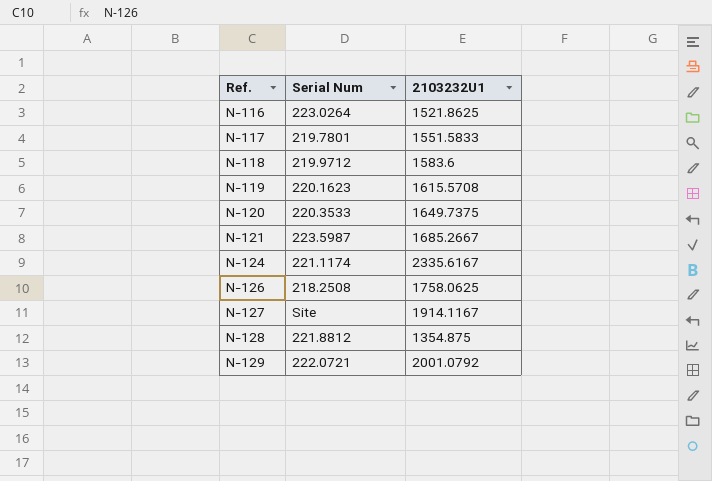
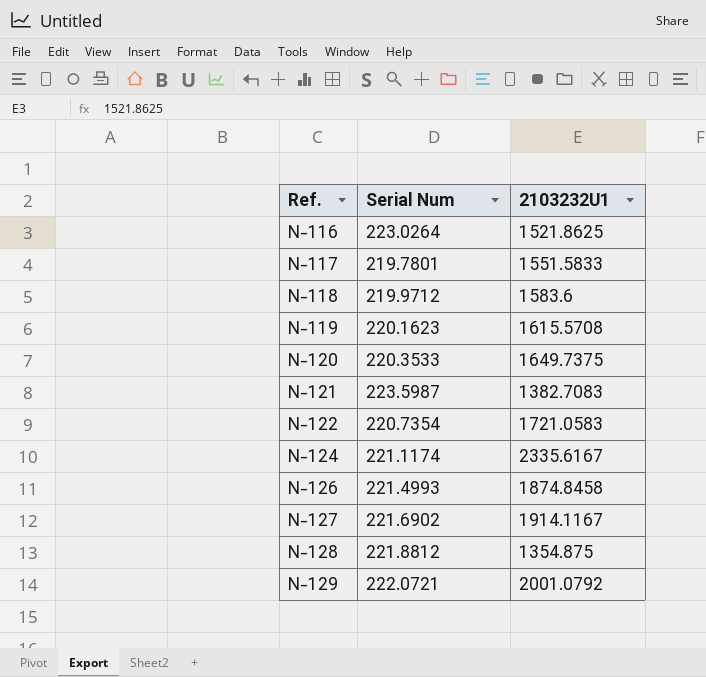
N-121 | 2103232U1: 1685.2667 -> 1382.7083
row N-122: none -> 220.7354 | 1721.0583
N-126 | Serial Num: 218.2508 -> 221.4993
N-126 | 2103232U1: 1758.0625 -> 1874.8458
N-127 | Serial Num: Site -> 221.6902

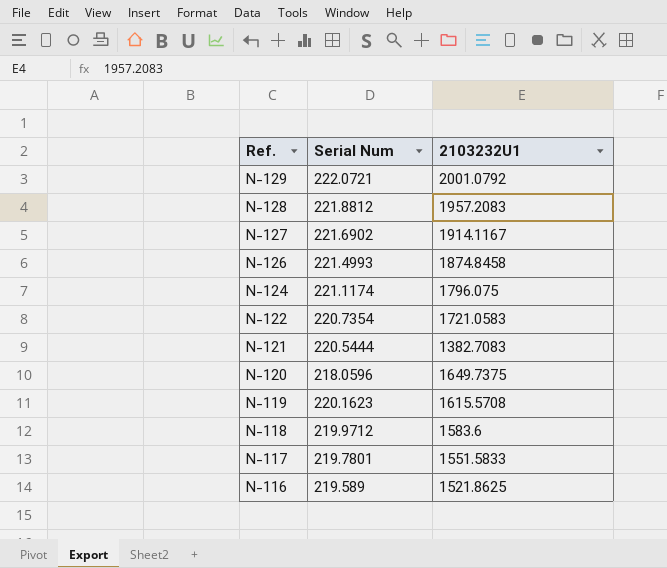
row order: Ref. ascending -> Ref. descending
N-128 | 2103232U1: 1354.875 -> 1957.2083
N-124 | 2103232U1: 2335.6167 -> 1796.075
N-121 | Serial Num: 223.5987 -> 220.5444
N-120 | Serial Num: 220.3533 -> 218.0596
N-116 | Serial Num: 223.0264 -> 219.589

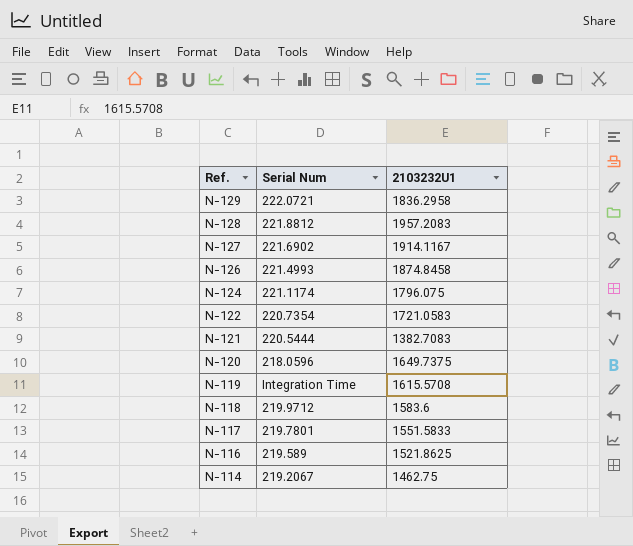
N-129 | 2103232U1: 2001.0792 -> 1836.2958
N-119 | Serial Num: 220.1623 -> Integration Time
row N-114: none -> 219.2067 | 1462.75

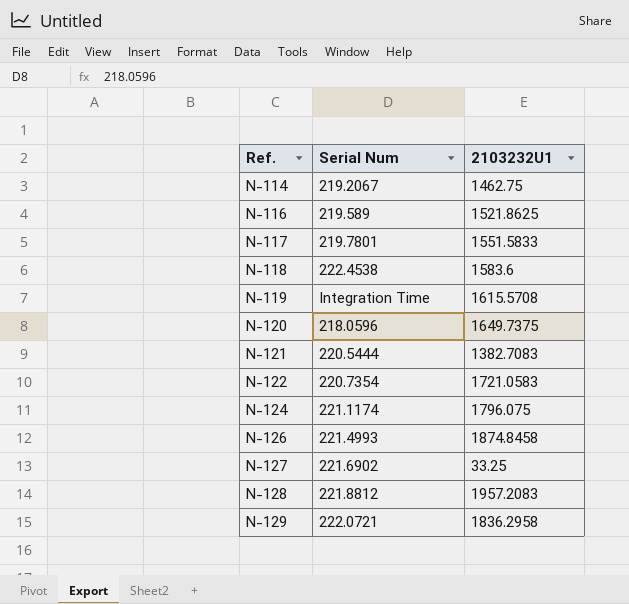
row order: Ref. descending -> Ref. ascending
N-118 | Serial Num: 219.9712 -> 222.4538
N-127 | 2103232U1: 1914.1167 -> 33.25

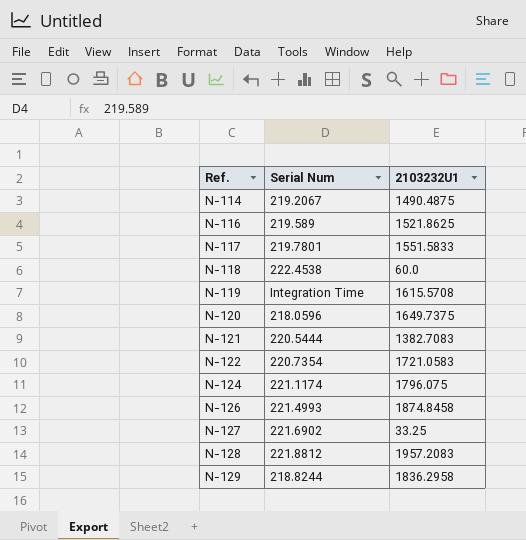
N-114 | 2103232U1: 1462.75 -> 1490.4875
N-118 | 2103232U1: 1583.6 -> 60.0
N-129 | Serial Num: 222.0721 -> 218.8244

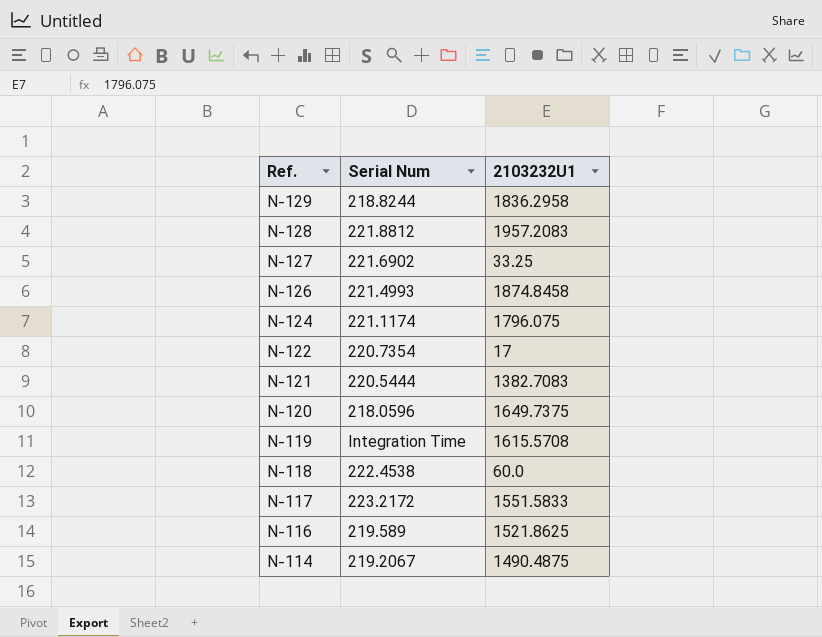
row order: Ref. ascending -> Ref. descending
N-122 | 2103232U1: 1721.0583 -> 17
N-117 | Serial Num: 219.7801 -> 223.2172

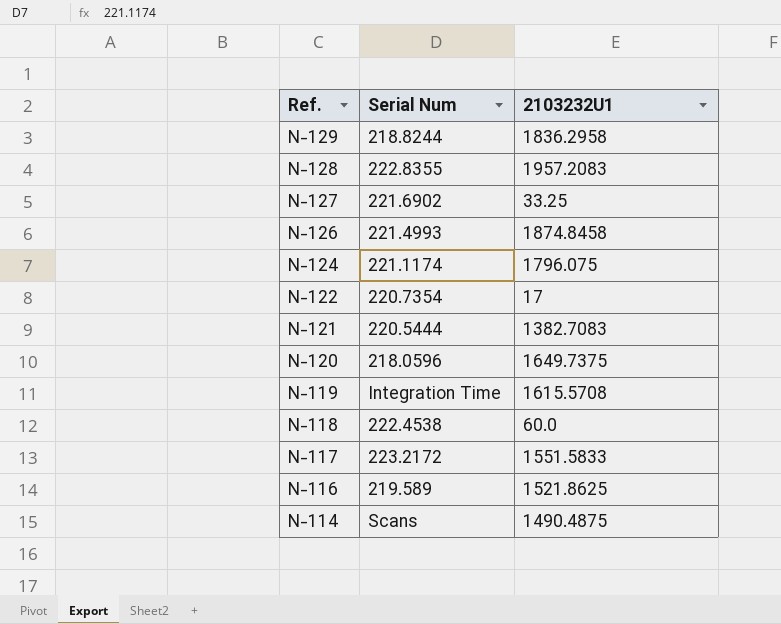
N-128 | Serial Num: 221.8812 -> 222.8355
N-114 | Serial Num: 219.2067 -> Scans

